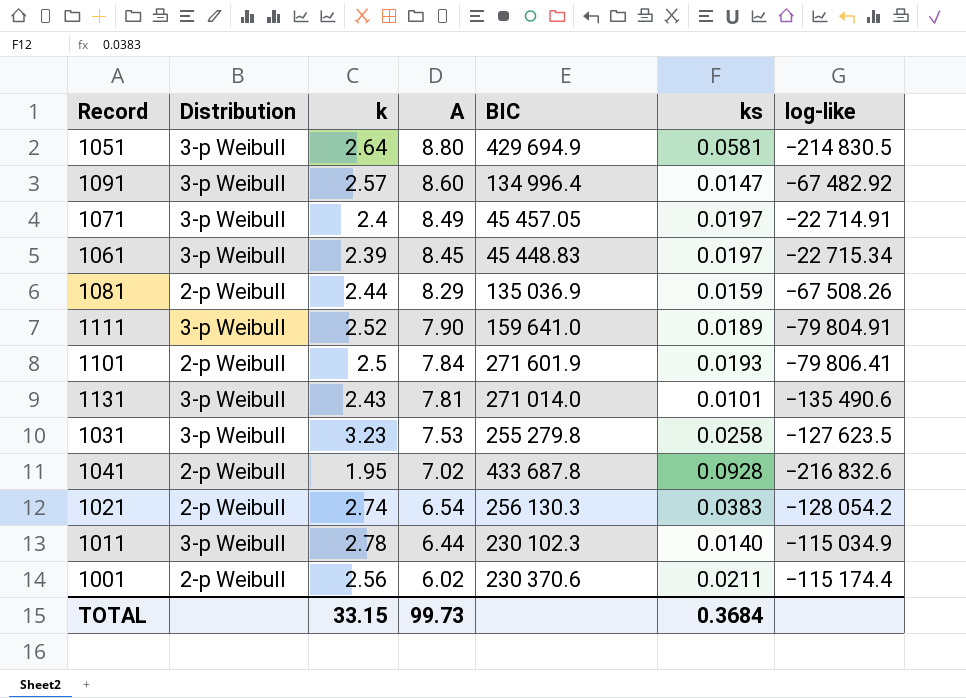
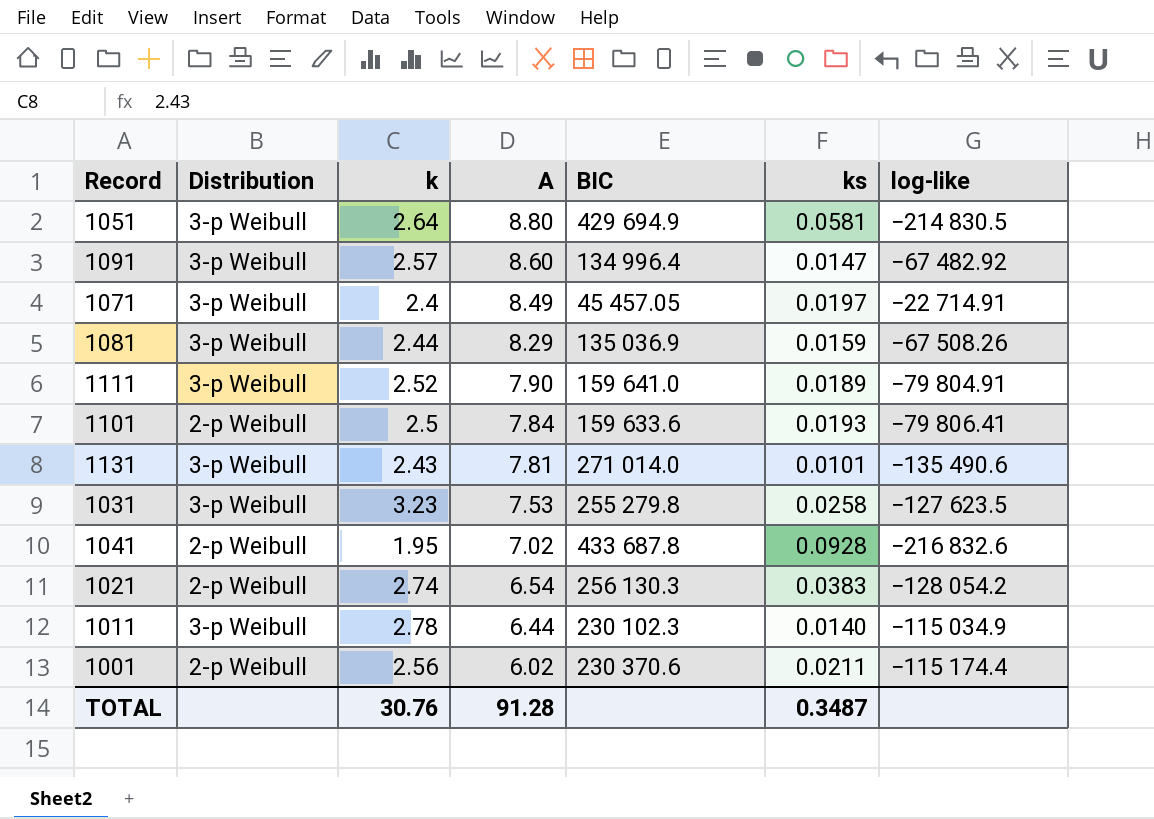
row 1061: 3-p Weibull | 2.39 | 8.45 | 45 448.83 | 0.0197 | −22 715.34 -> none
1081 | Distribution: 2-p Weibull -> 3-p Weibull
1101 | BIC: 271 601.9 -> 159 633.6
TOTAL | k: 33.15 -> 30.76
TOTAL | A: 99.73 -> 91.28
TOTAL | ks: 0.3684 -> 0.3487

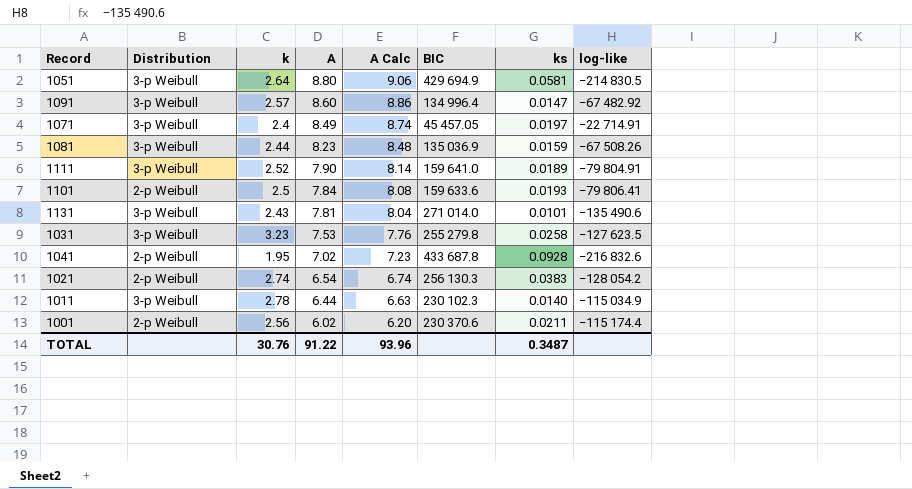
column A Calc | formula: none -> [A] * 1.03
1081 | A: 8.29 -> 8.23
TOTAL | A: 91.28 -> 91.22

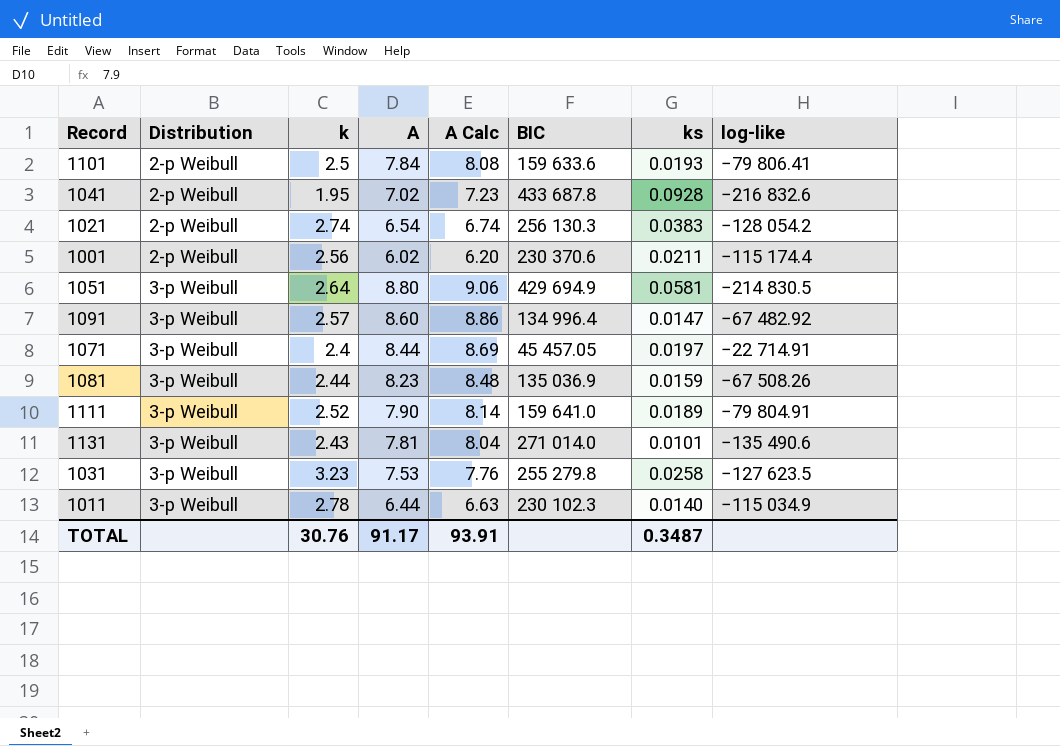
row order: A descending -> Distribution ascending
1071 | A: 8.49 -> 8.44
1071 | A Calc: 8.74 -> 8.69
TOTAL | A: 91.22 -> 91.17
TOTAL | A Calc: 93.96 -> 93.91

